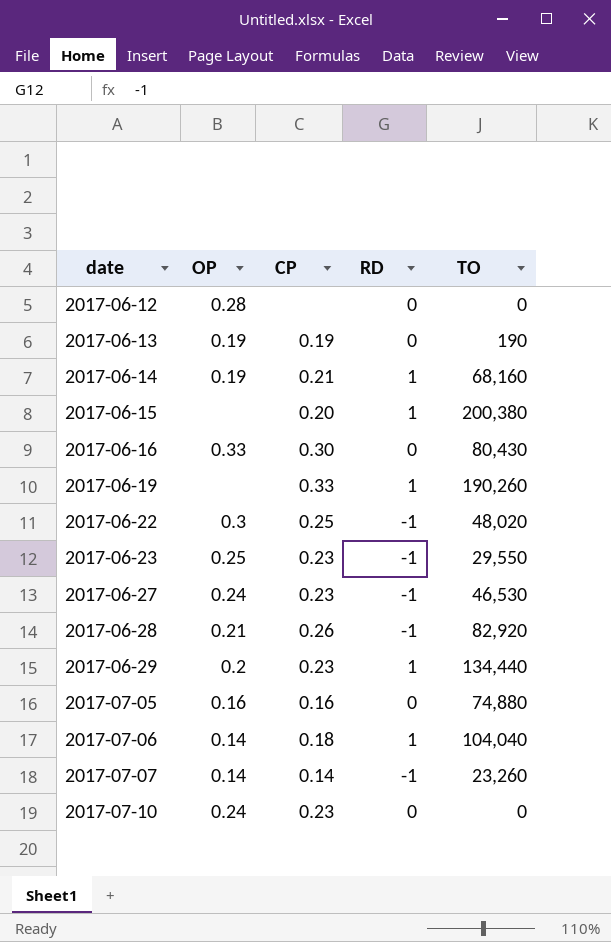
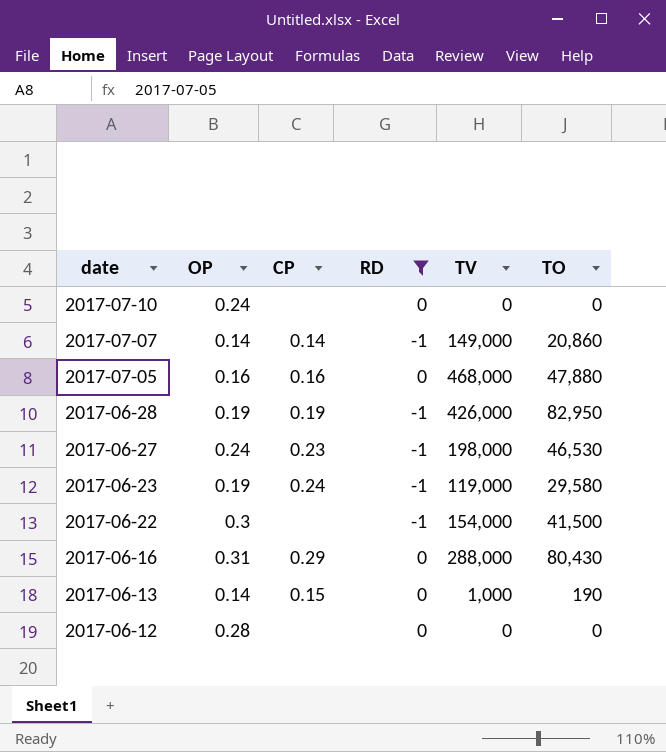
filter: none -> RD != 1
row order: date ascending -> date descending
column TV | position: none -> 5
2017-07-10 | CP: 0.23 -> none
2017-07-07 | TO: 23,260 -> 20,860
2017-07-05 | TO: 74,880 -> 47,880
2017-06-28 | OP: 0.21 -> 0.19
2017-06-28 | CP: 0.26 -> 0.19
2017-06-28 | TO: 82,920 -> 82,950
2017-06-23 | OP: 0.25 -> 0.19
2017-06-23 | CP: 0.23 -> 0.24
2017-06-23 | TO: 29,550 -> 29,580
2017-06-22 | CP: 0.25 -> none
2017-06-22 | TO: 48,020 -> 41,500
2017-06-16 | OP: 0.33 -> 0.31
2017-06-16 | CP: 0.30 -> 0.29
2017-06-13 | OP: 0.19 -> 0.14
2017-06-13 | CP: 0.19 -> 0.15

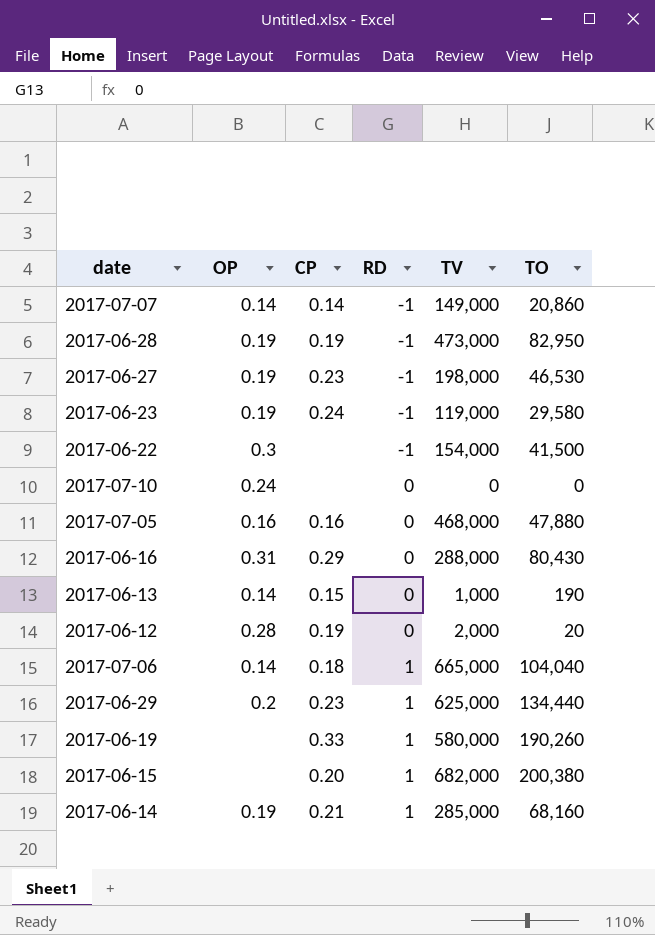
filter: RD != 1 -> none
row order: date descending -> RD ascending
2017-06-28 | TV: 426,000 -> 473,000
2017-06-27 | OP: 0.24 -> 0.19
2017-06-12 | CP: none -> 0.19
2017-06-12 | TV: 0 -> 2,000
2017-06-12 | TO: 0 -> 20

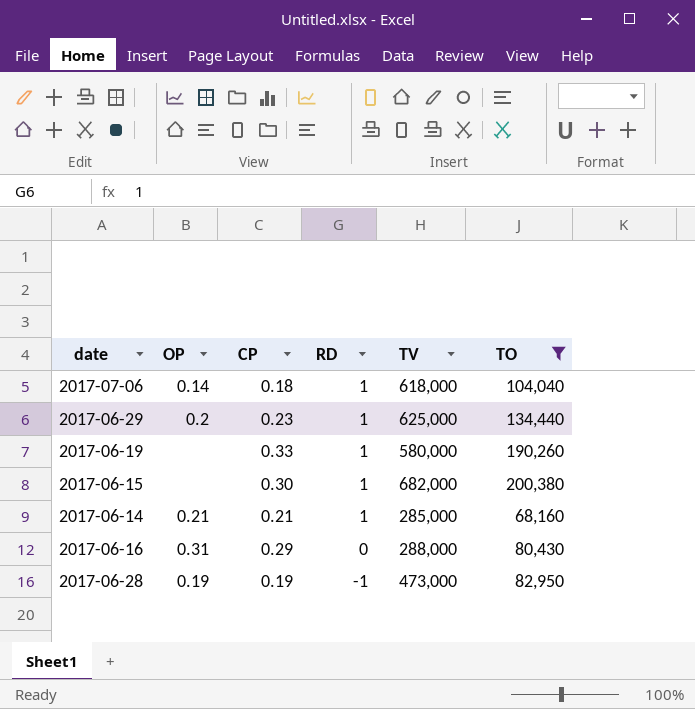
filter: none -> TO >= 68,160
row order: RD ascending -> RD descending
2017-07-06 | TV: 665,000 -> 618,000
2017-06-15 | CP: 0.20 -> 0.30
2017-06-14 | OP: 0.19 -> 0.21

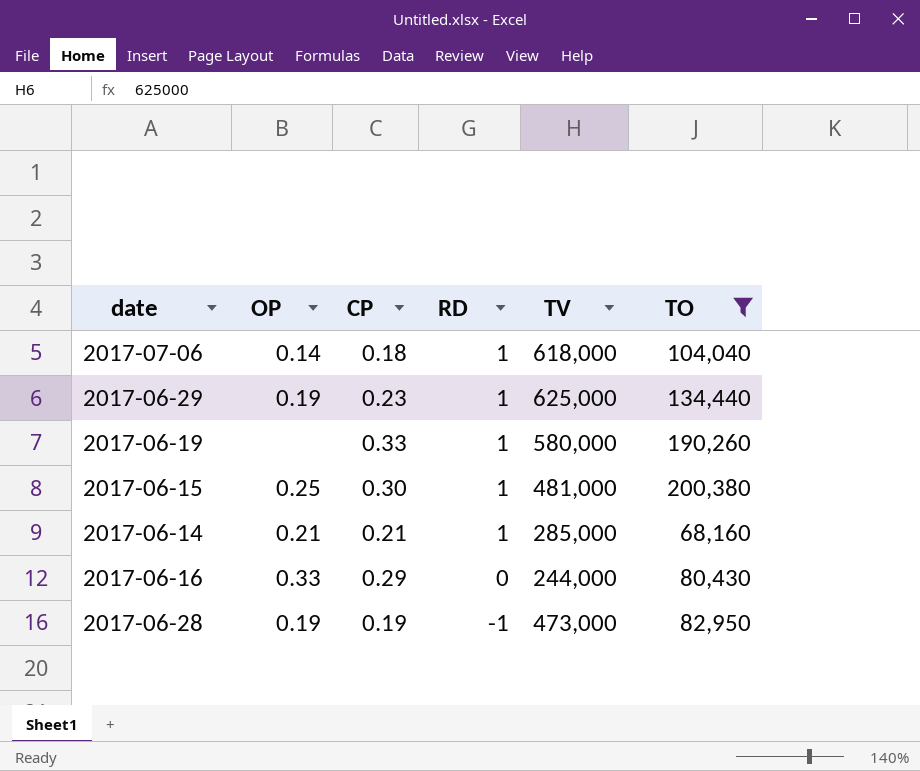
2017-06-29 | OP: 0.2 -> 0.19
2017-06-15 | OP: none -> 0.25
2017-06-15 | TV: 682,000 -> 481,000
2017-06-16 | OP: 0.31 -> 0.33
2017-06-16 | TV: 288,000 -> 244,000

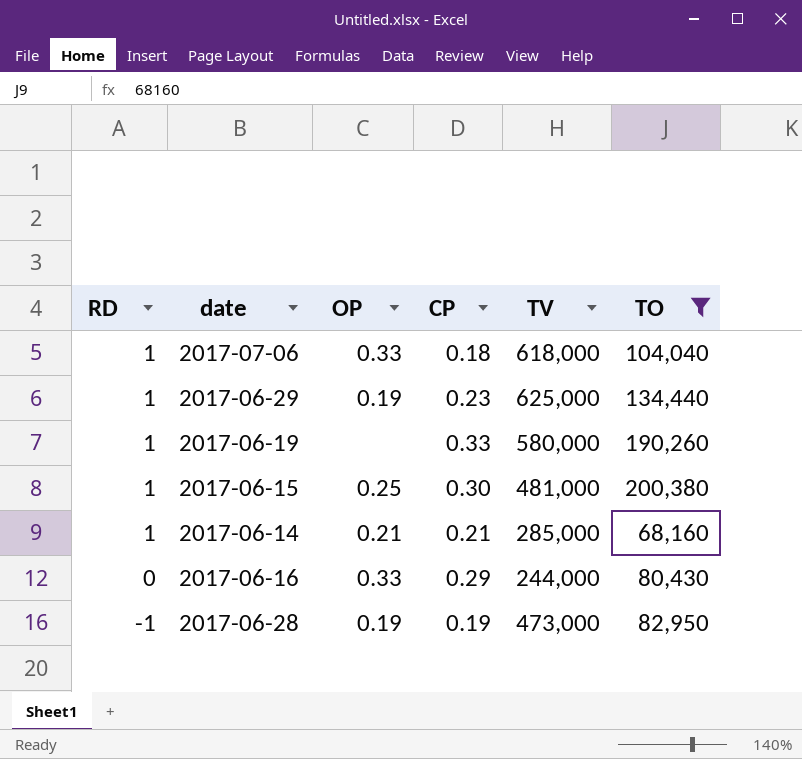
column RD | position: 4 -> 1
2017-07-06 | OP: 0.14 -> 0.33

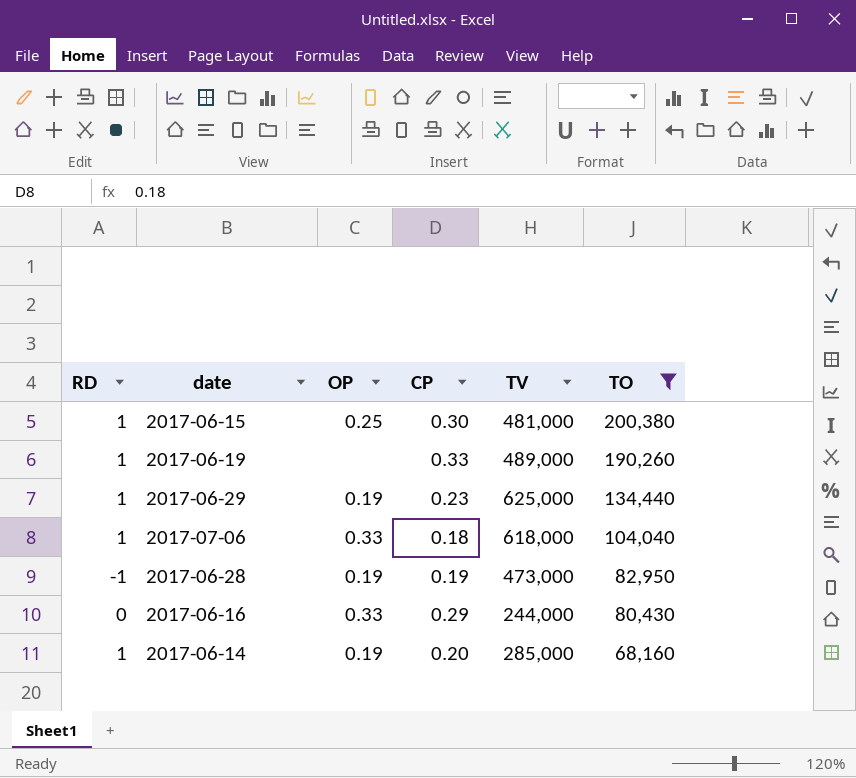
row order: RD descending -> TO descending
2017-06-19 | TV: 580,000 -> 489,000
2017-06-14 | OP: 0.21 -> 0.19
2017-06-14 | CP: 0.21 -> 0.20

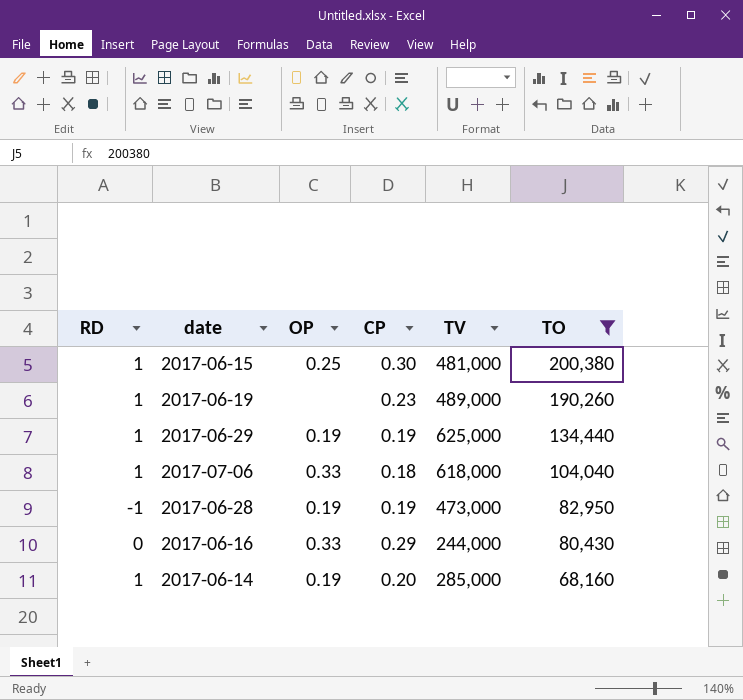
2017-06-19 | CP: 0.33 -> 0.23
2017-06-29 | CP: 0.23 -> 0.19

